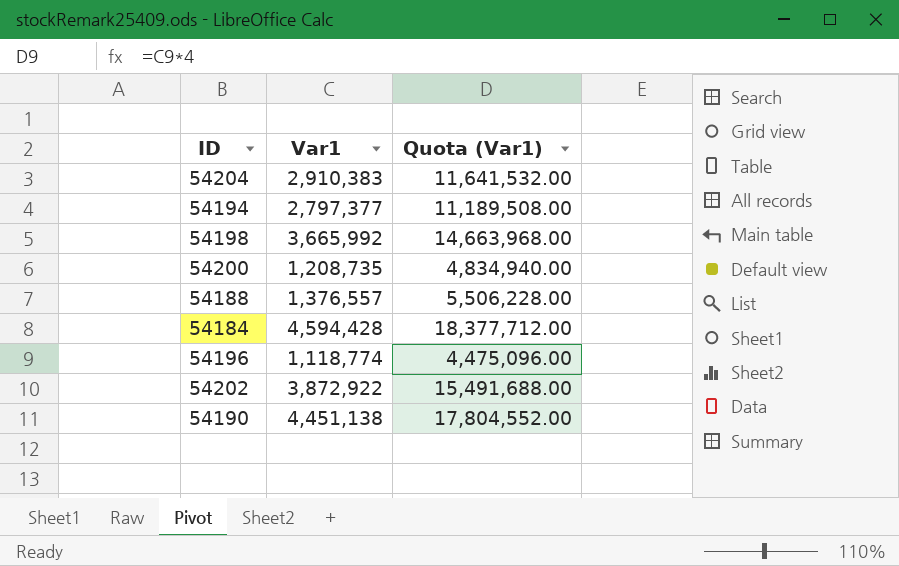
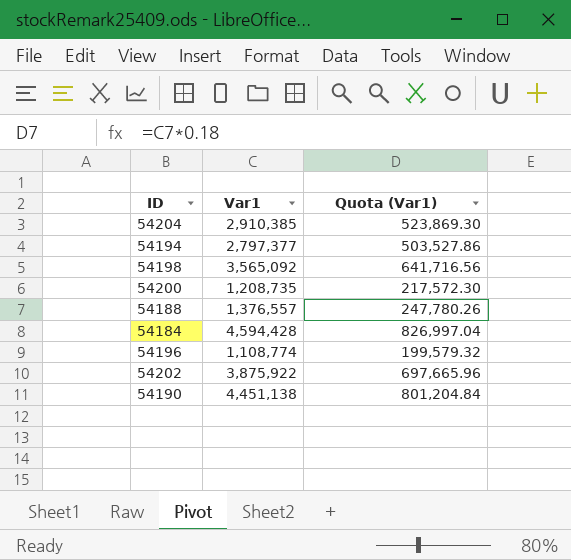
column Quota (Var1) | formula: [Var1] * 4 -> [Var1] * 0.18
54204 | Var1: 2,910,383 -> 2,910,385
54198 | Var1: 3,665,992 -> 3,565,092
54196 | Var1: 1,118,774 -> 1,108,774
54202 | Var1: 3,872,922 -> 3,875,922

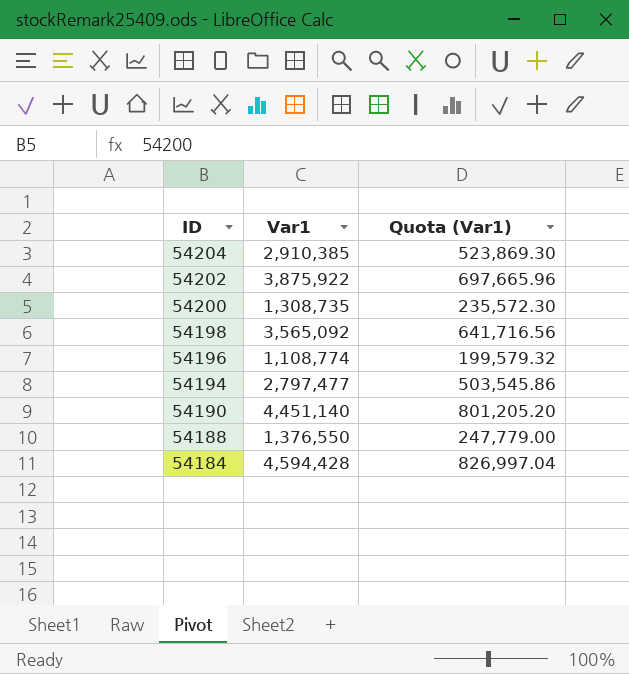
row order: none -> ID descending
54200 | Var1: 1,208,735 -> 1,308,735
54200 | Quota (Var1): 217,572.30 -> 235,572.30
54194 | Var1: 2,797,377 -> 2,797,477
54194 | Quota (Var1): 503,527.86 -> 503,545.86
54190 | Var1: 4,451,138 -> 4,451,140
54190 | Quota (Var1): 801,204.84 -> 801,205.20
54188 | Var1: 1,376,557 -> 1,376,550
54188 | Quota (Var1): 247,780.26 -> 247,779.00

